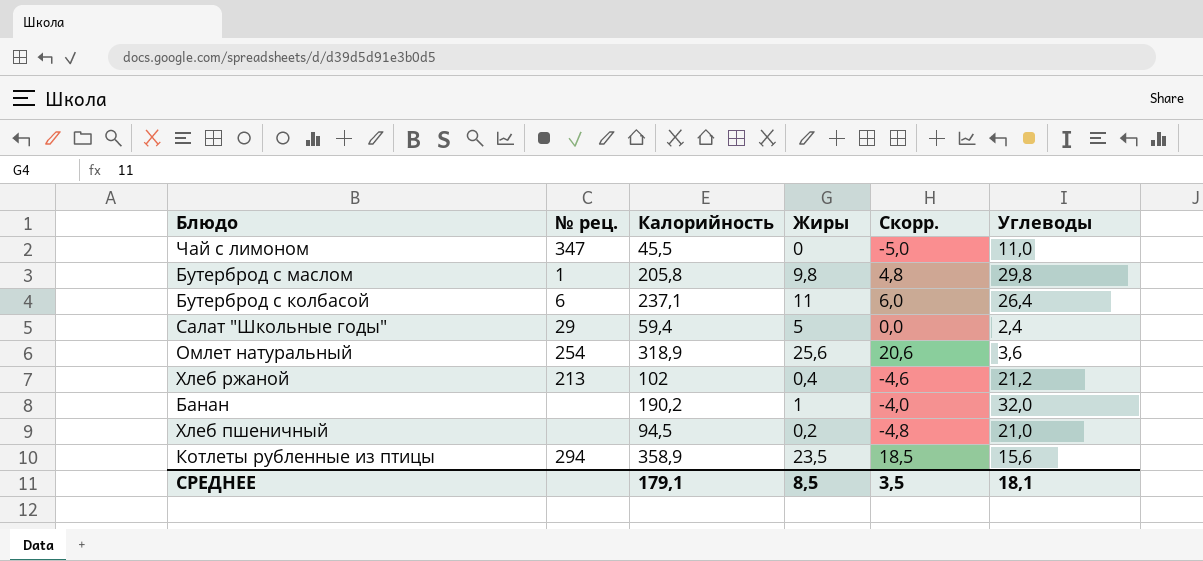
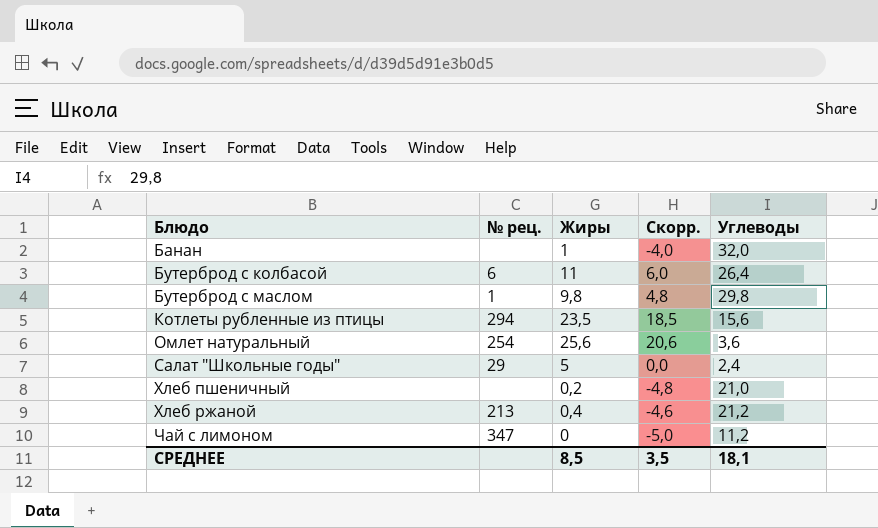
row order: none -> Блюдо ascending
column Калорийность | position: 3 -> none
Чай с лимоном | Углеводы: 11,0 -> 11,2

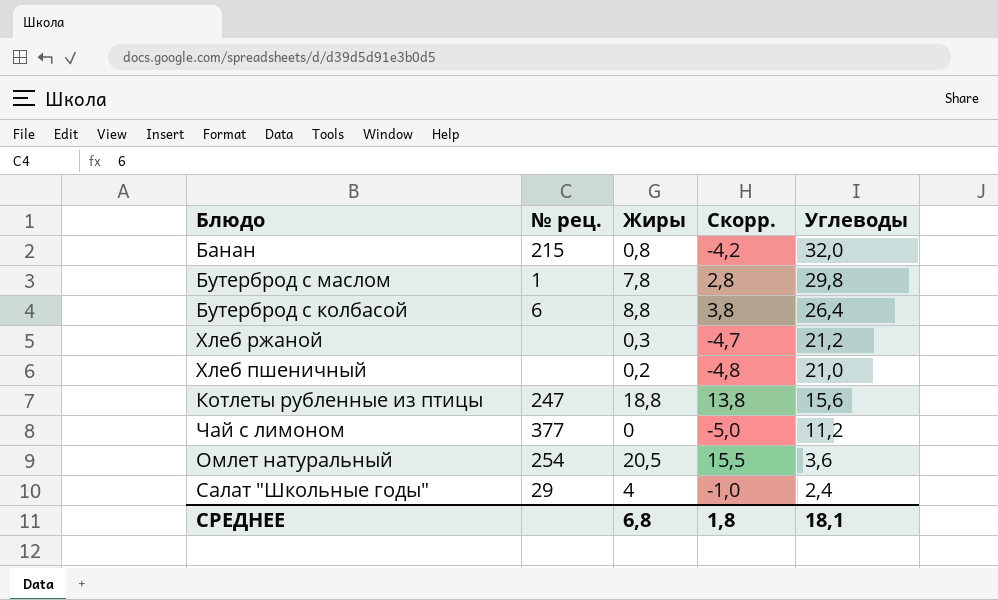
row order: Блюдо ascending -> Углеводы descending
Банан | № рец.: none -> 215
Банан | Жиры: 1 -> 0,8
Банан | Скорр.: -4,0 -> -4,2
Бутерброд с маслом | Жиры: 9,8 -> 7,8
Бутерброд с маслом | Скорр.: 4,8 -> 2,8
Бутерброд с колбасой | Жиры: 11 -> 8,8
Бутерброд с колбасой | Скорр.: 6,0 -> 3,8
Хлеб ржаной | № рец.: 213 -> none
Хлеб ржаной | Жиры: 0,4 -> 0,3
Хлеб ржаной | Скорр.: -4,6 -> -4,7
Котлеты рубленные из птицы | № рец.: 294 -> 247
Котлеты рубленные из птицы | Жиры: 23,5 -> 18,8
Котлеты рубленные из птицы | Скорр.: 18,5 -> 13,8
Чай с лимоном | № рец.: 347 -> 377
Омлет натуральный | Жиры: 25,6 -> 20,5
Омлет натуральный | Скорр.: 20,6 -> 15,5
Салат "Школьные годы" | Жиры: 5 -> 4
Салат "Школьные годы" | Скорр.: 0,0 -> -1,0
СРЕДНЕЕ | Жиры: 8,5 -> 6,8
СРЕДНЕЕ | Скорр.: 3,5 -> 1,8

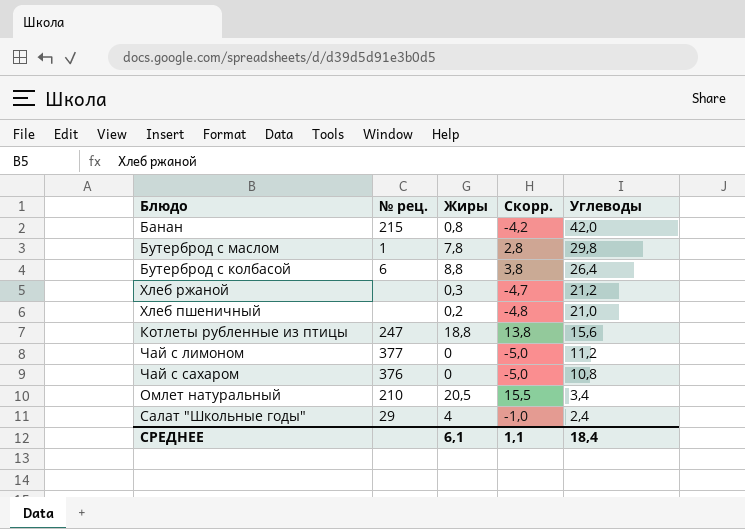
Банан | Углеводы: 32,0 -> 42,0
row Чай с сахаром: none -> 376 | 0 | -5,0 | 10,8
Омлет натуральный | № рец.: 254 -> 210
Омлет натуральный | Углеводы: 3,6 -> 3,4
СРЕДНЕЕ | Жиры: 6,8 -> 6,1
СРЕДНЕЕ | Скорр.: 1,8 -> 1,1
СРЕДНЕЕ | Углеводы: 18,1 -> 18,4

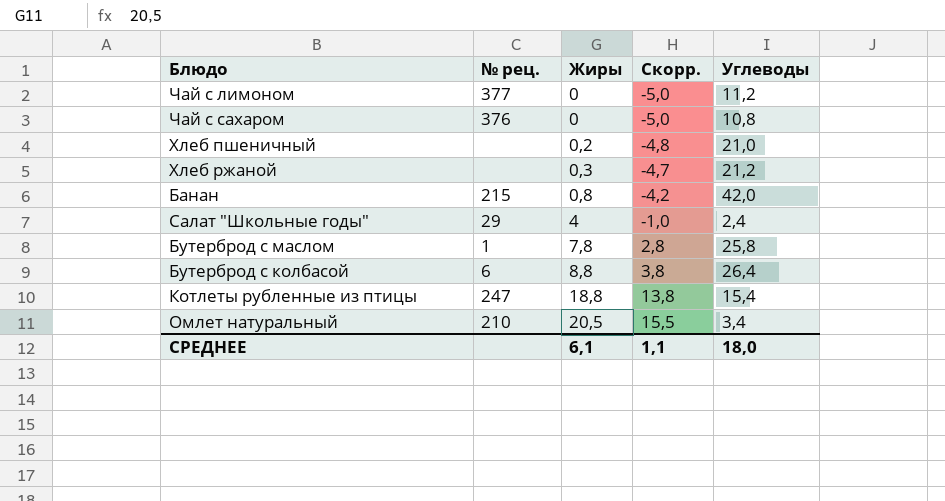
row order: Углеводы descending -> Жиры ascending
Бутерброд с маслом | Углеводы: 29,8 -> 25,8
Котлеты рубленные из птицы | Углеводы: 15,6 -> 15,4
СРЕДНЕЕ | Углеводы: 18,4 -> 18,0

